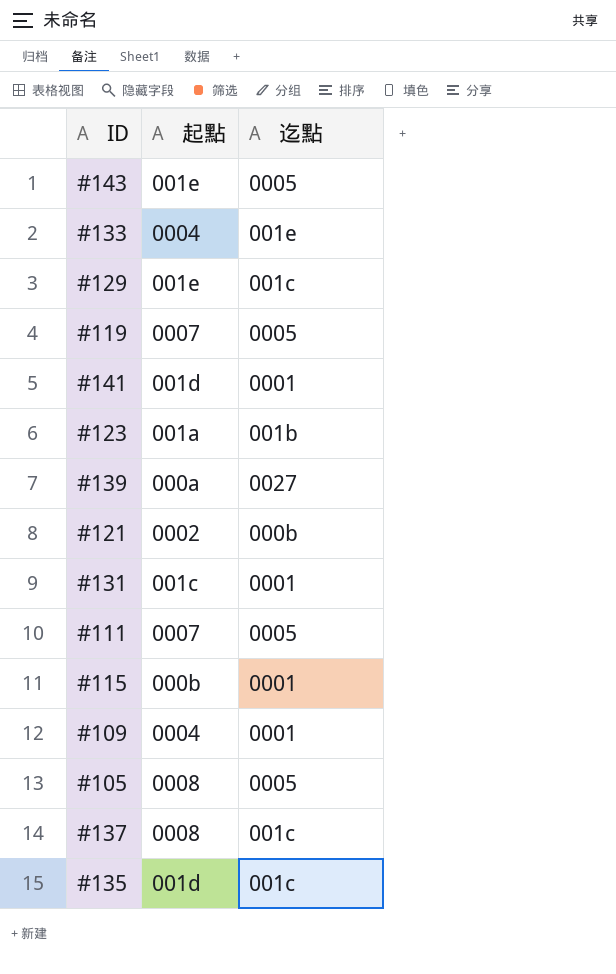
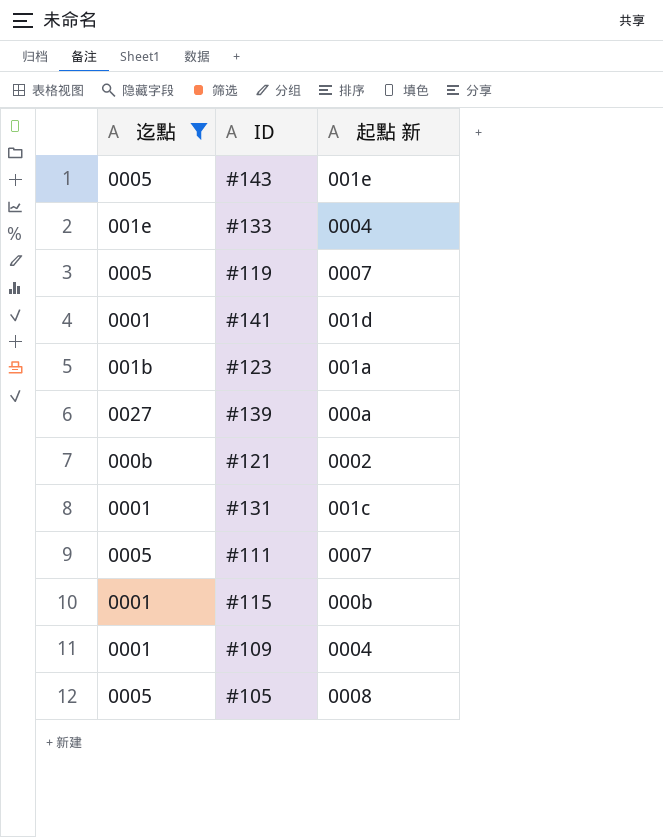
filter: none -> 迄點 != 001c
column 迄點 | position: 3 -> 1
column name: 起點 -> 起點 新

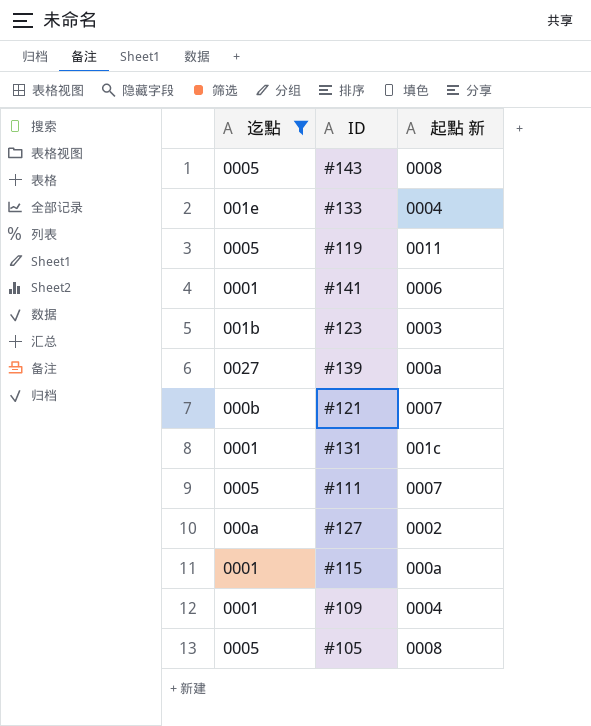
#143 | 起點 新: 001e -> 0008
#119 | 起點 新: 0007 -> 0011
#141 | 起點 新: 001d -> 0006
#123 | 起點 新: 001a -> 0003
#121 | 起點 新: 0002 -> 0007
row #127: none -> 000a | 0002
#115 | 起點 新: 000b -> 000a

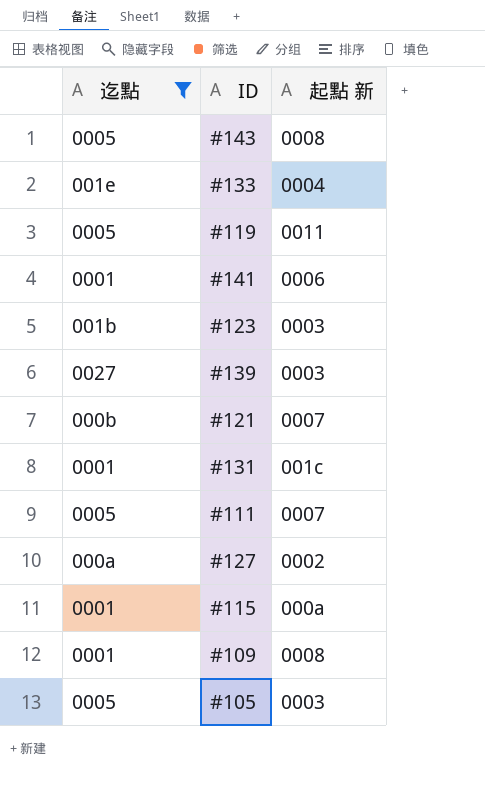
#139 | 起點 新: 000a -> 0003
#109 | 起點 新: 0004 -> 0008
#105 | 起點 新: 0008 -> 0003

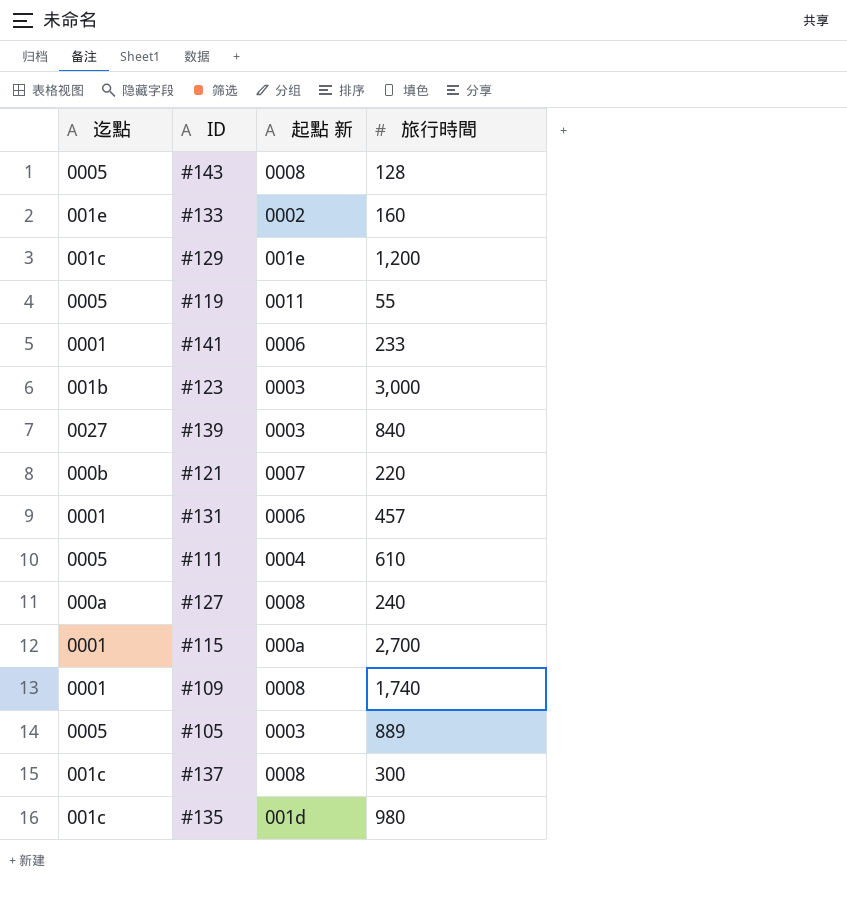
filter: 迄點 != 001c -> none
column 旅行時間 | position: none -> 4
#133 | 起點 新: 0004 -> 0002
#131 | 起點 新: 001c -> 0006
#111 | 起點 新: 0007 -> 0004
#127 | 起點 新: 0002 -> 0008

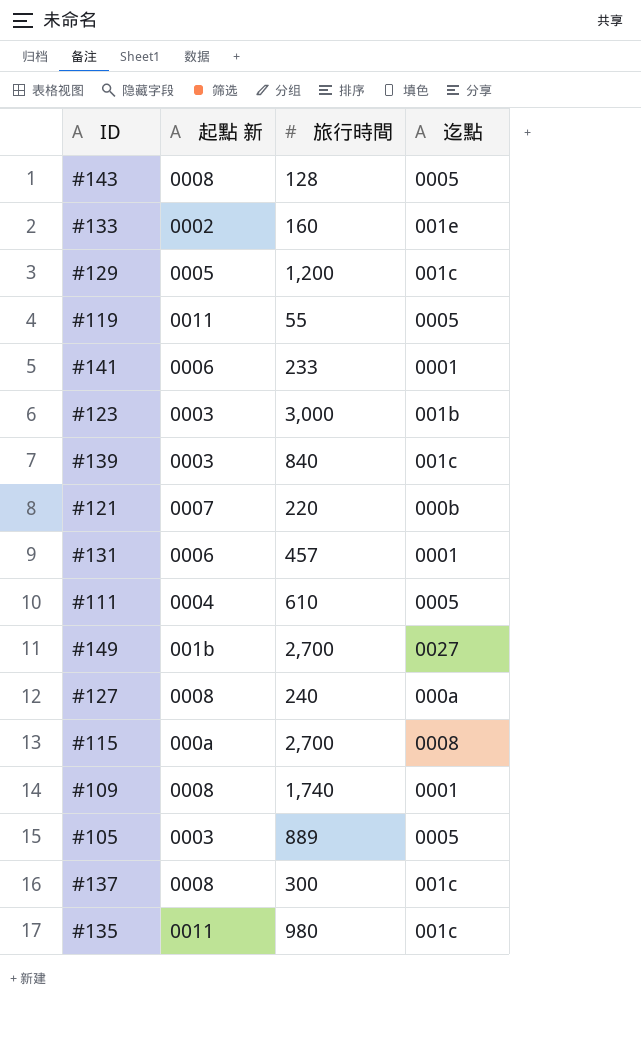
column 迄點 | position: 1 -> 4
#129 | 起點 新: 001e -> 0005
#139 | 迄點: 0027 -> 001c
row #149: none -> 001b | 2,700 | 0027
#115 | 迄點: 0001 -> 0008
#135 | 起點 新: 001d -> 0011

